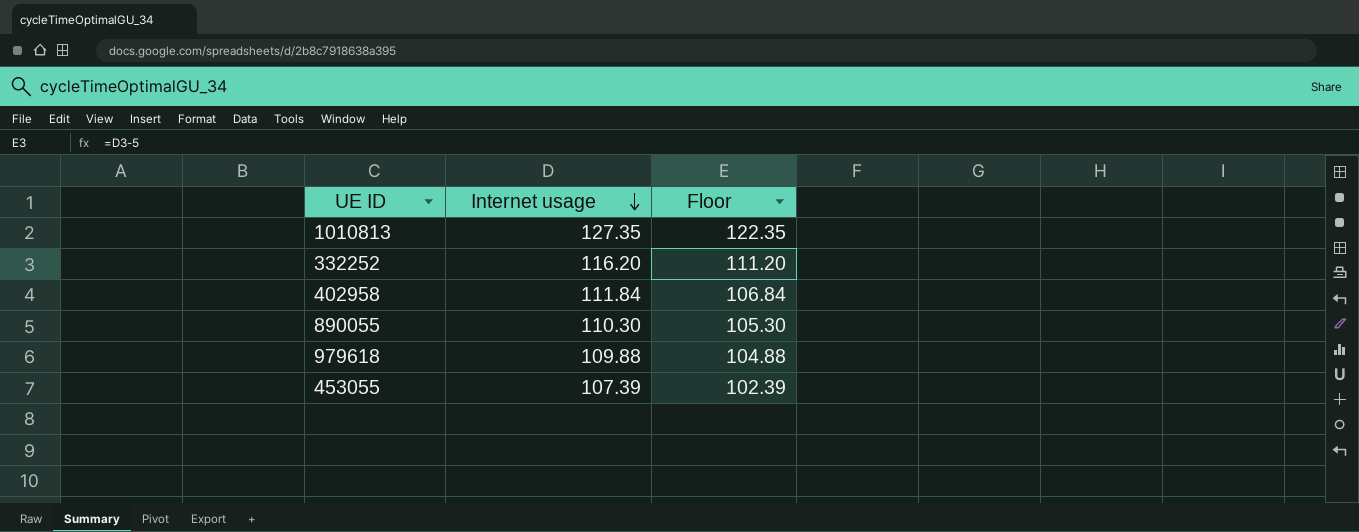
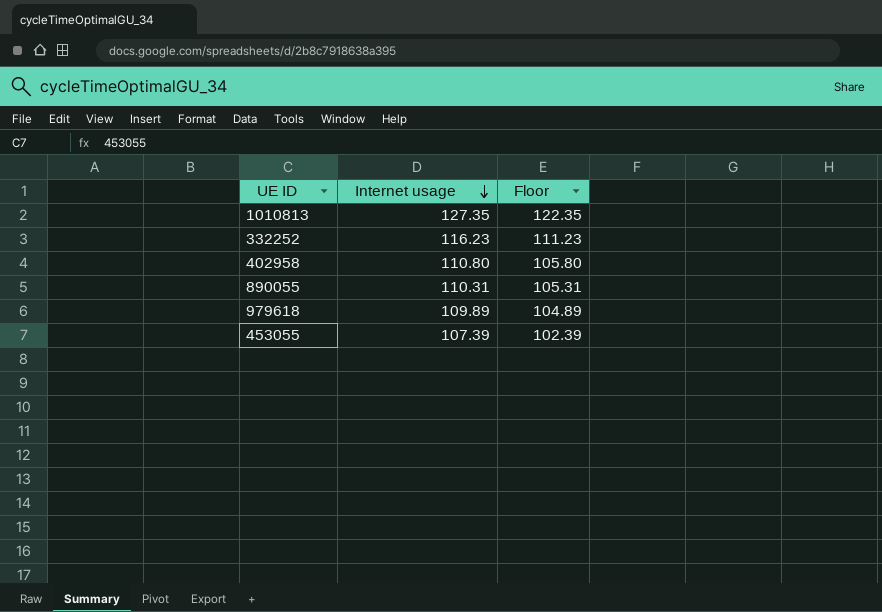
332252 | Internet usage: 116.20 -> 116.23
332252 | Floor: 111.20 -> 111.23
402958 | Internet usage: 111.84 -> 110.80
402958 | Floor: 106.84 -> 105.80
890055 | Internet usage: 110.30 -> 110.31
890055 | Floor: 105.30 -> 105.31
979618 | Internet usage: 109.88 -> 109.89
979618 | Floor: 104.88 -> 104.89

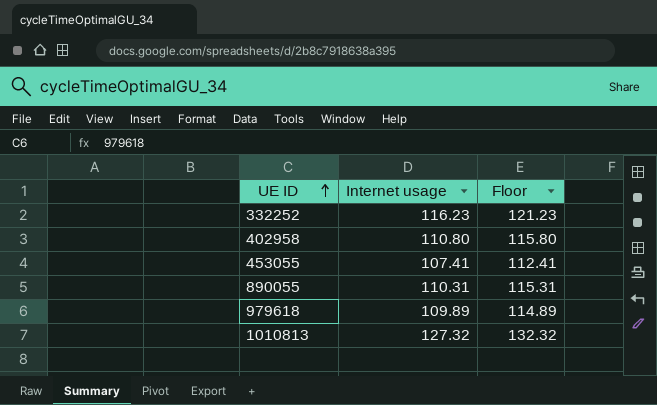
row order: Internet usage descending -> UE ID ascending
column Floor | formula: [Internet usage] - 5 -> [Internet usage] + 5
453055 | Internet usage: 107.39 -> 107.41
1010813 | Internet usage: 127.35 -> 127.32

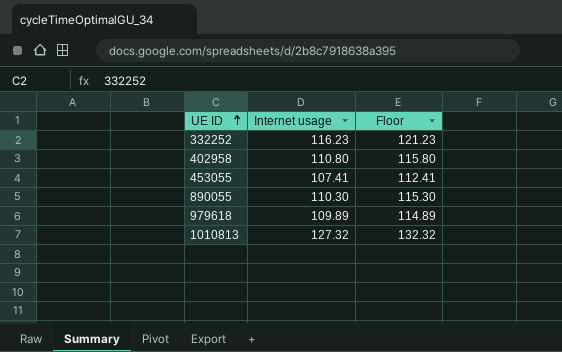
890055 | Internet usage: 110.31 -> 110.30
890055 | Floor: 115.31 -> 115.30

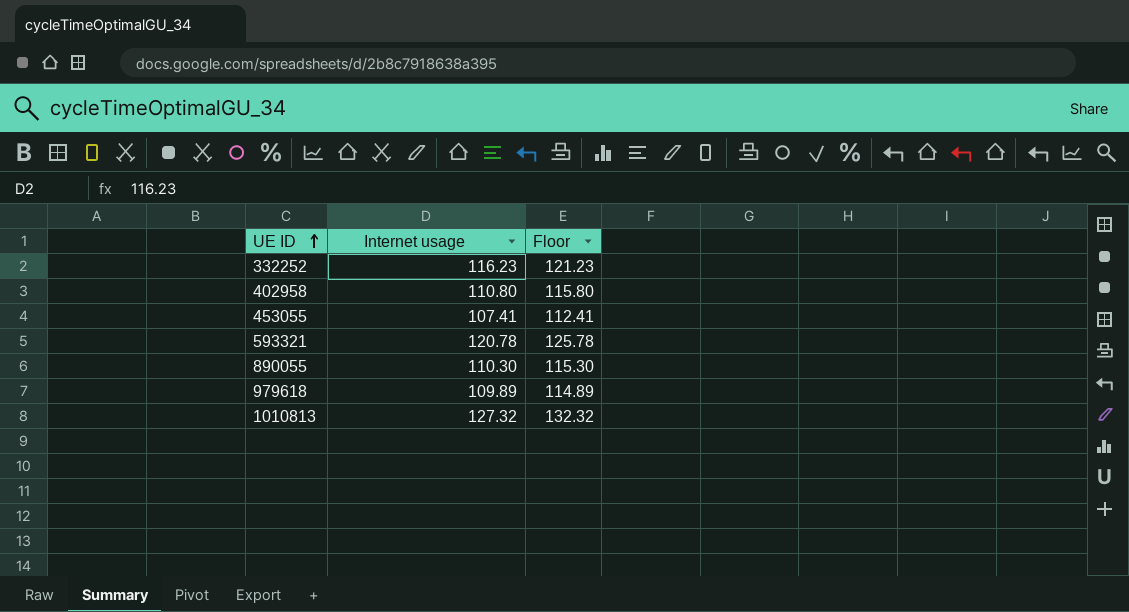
row 593321: none -> 120.78 | 125.78

